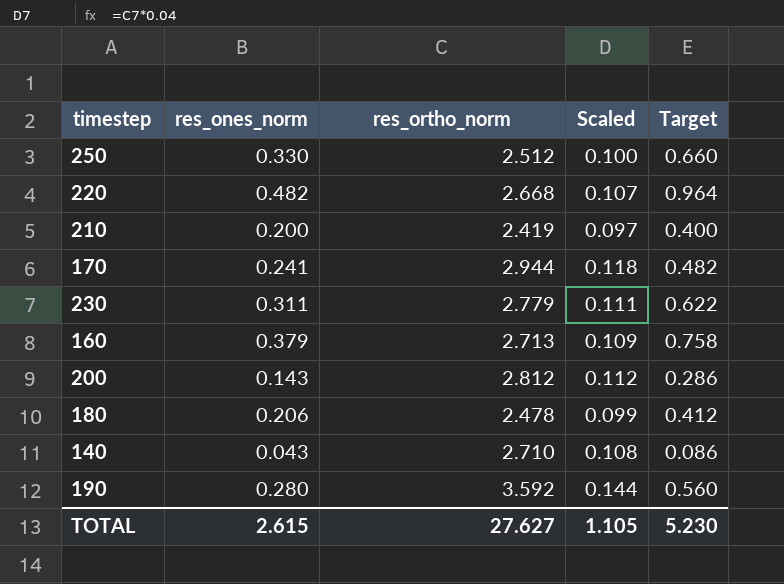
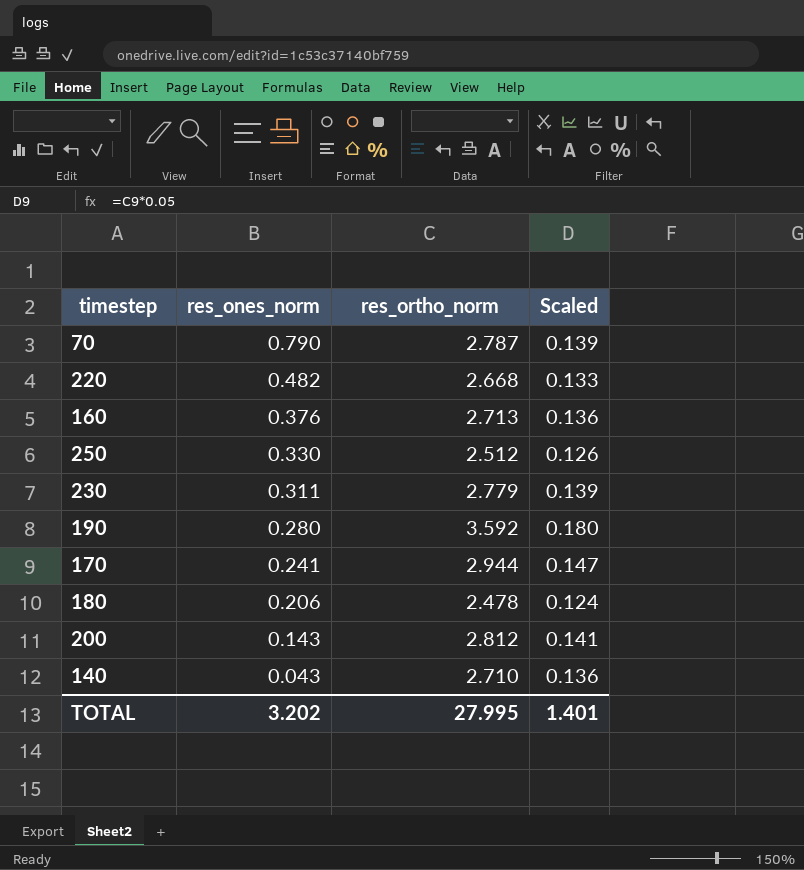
row order: none -> res_ones_norm descending
column Target | formula: [res_ones_norm] * 2 -> none
column Scaled | formula: [res_ortho_norm] * 0.04 -> [res_ortho_norm] * 0.05
row 210: 0.200 | 2.419 | 0.097 | 0.400 -> none
row 70: none -> 0.790 | 2.787 | 0.139
160 | res_ones_norm: 0.379 -> 0.376
TOTAL | res_ones_norm: 2.615 -> 3.202
TOTAL | res_ortho_norm: 27.627 -> 27.995
TOTAL | Scaled: 1.105 -> 1.401

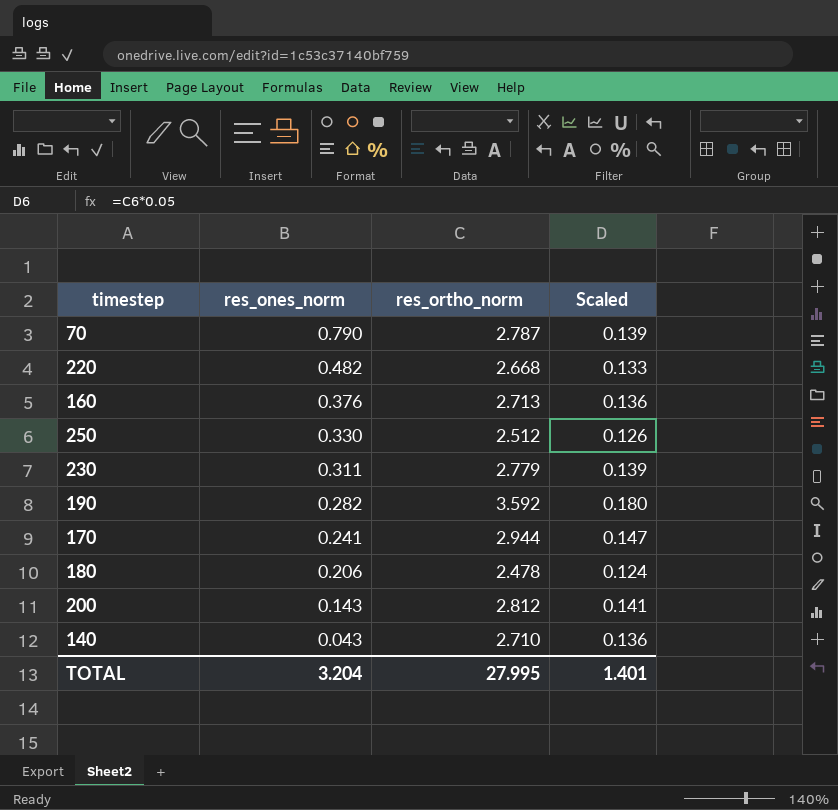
190 | res_ones_norm: 0.280 -> 0.282
TOTAL | res_ones_norm: 3.202 -> 3.204

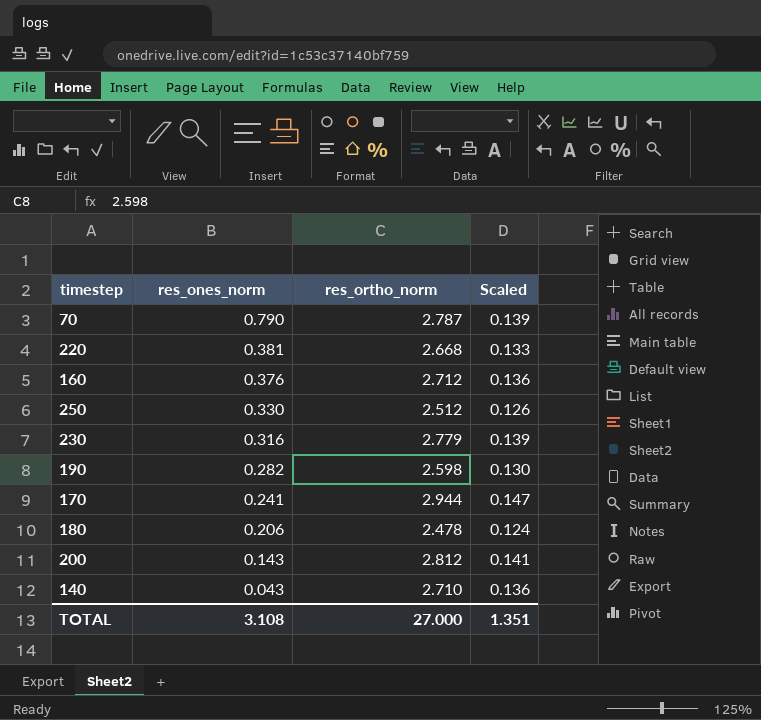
220 | res_ones_norm: 0.482 -> 0.381
160 | res_ortho_norm: 2.713 -> 2.712
230 | res_ones_norm: 0.311 -> 0.316
190 | res_ortho_norm: 3.592 -> 2.598
190 | Scaled: 0.180 -> 0.130
TOTAL | res_ones_norm: 3.204 -> 3.108
TOTAL | res_ortho_norm: 27.995 -> 27.000
TOTAL | Scaled: 1.401 -> 1.351

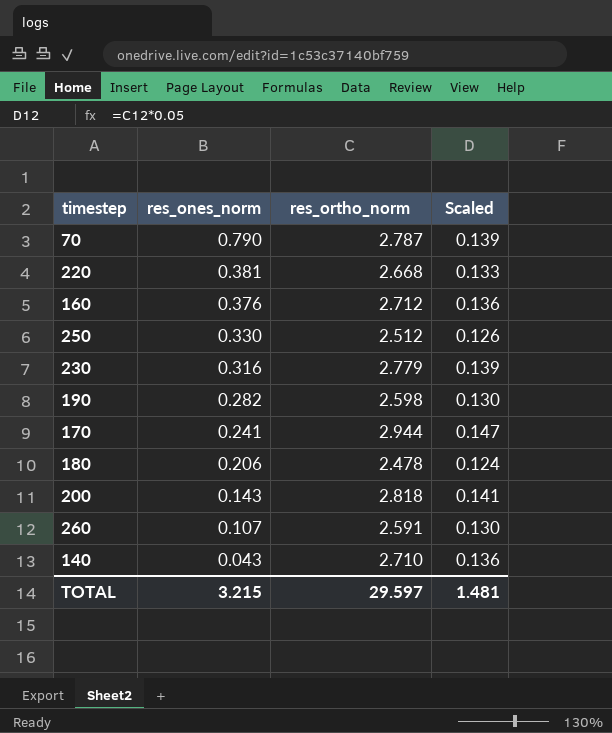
200 | res_ortho_norm: 2.812 -> 2.818
row 260: none -> 0.107 | 2.591 | 0.130
TOTAL | res_ones_norm: 3.108 -> 3.215
TOTAL | res_ortho_norm: 27.000 -> 29.597
TOTAL | Scaled: 1.351 -> 1.481

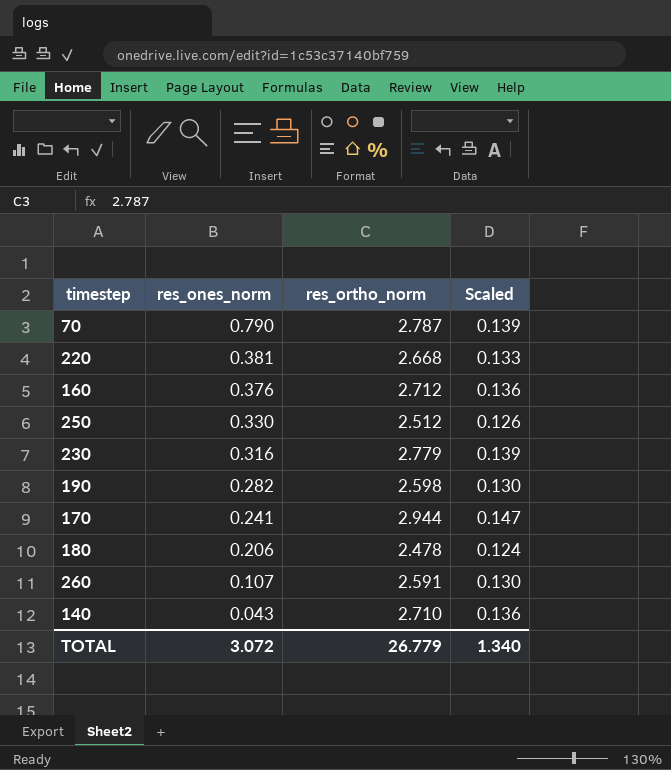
row 200: 0.143 | 2.818 | 0.141 -> none
TOTAL | res_ones_norm: 3.215 -> 3.072
TOTAL | res_ortho_norm: 29.597 -> 26.779
TOTAL | Scaled: 1.481 -> 1.340

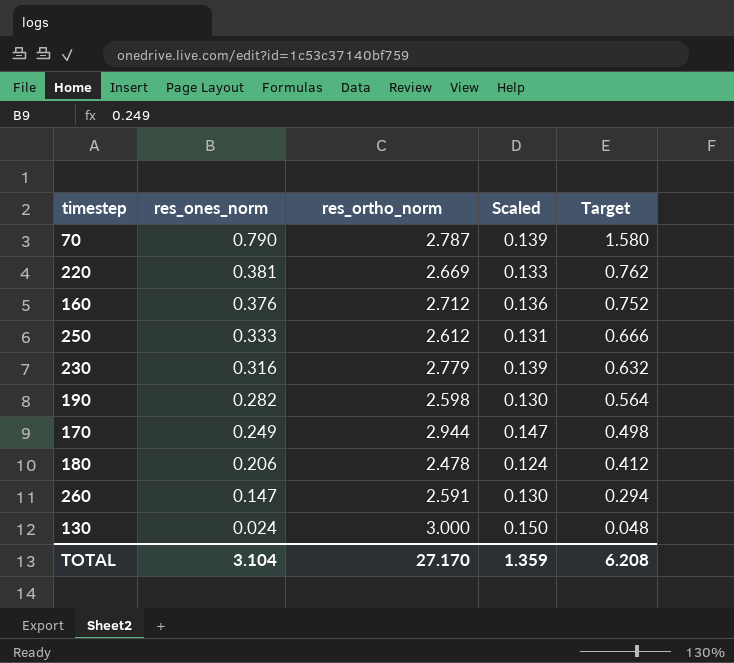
column Target | formula: none -> [res_ones_norm] * 2
row 140: 0.043 | 2.710 | 0.136 -> none
220 | res_ortho_norm: 2.668 -> 2.669
250 | res_ones_norm: 0.330 -> 0.333
250 | res_ortho_norm: 2.512 -> 2.612
250 | Scaled: 0.126 -> 0.131
170 | res_ones_norm: 0.241 -> 0.249
260 | res_ones_norm: 0.107 -> 0.147
row 130: none -> 0.024 | 3.000 | 0.150 | 0.048
TOTAL | res_ones_norm: 3.072 -> 3.104
TOTAL | res_ortho_norm: 26.779 -> 27.170
TOTAL | Scaled: 1.340 -> 1.359

